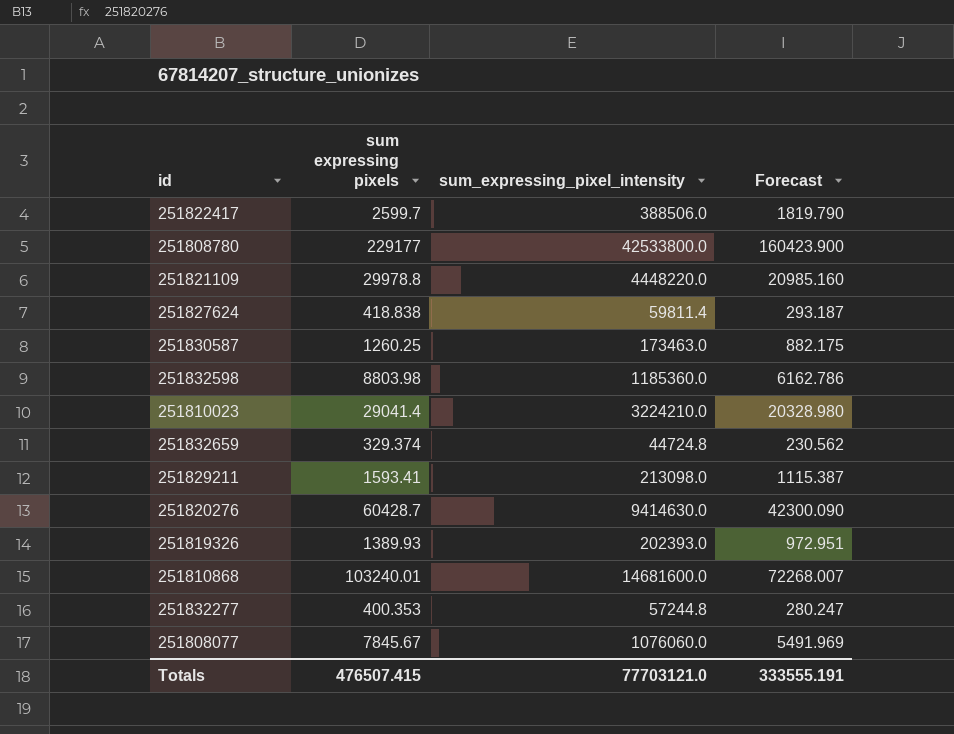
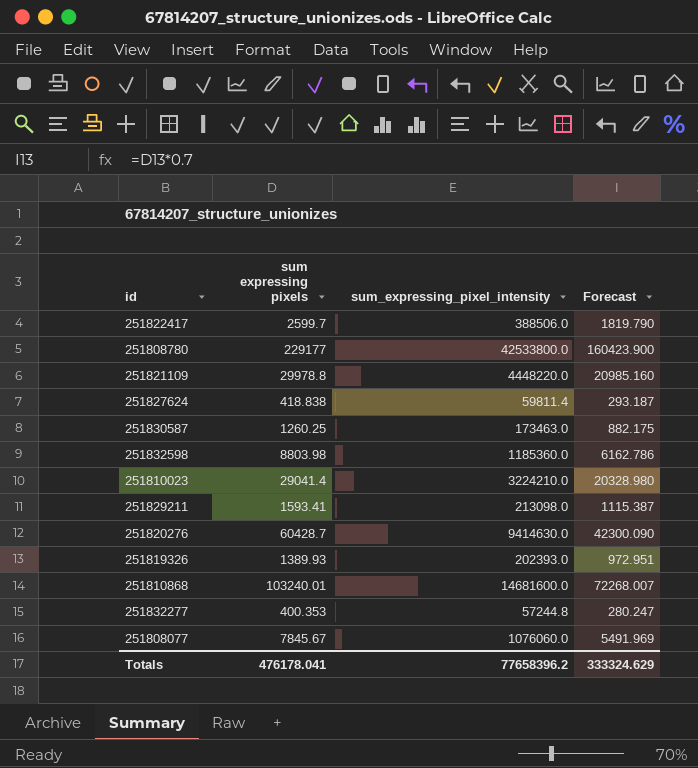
row 251832659: 329.374 | 44724.8 | 230.562 -> none
Totals | sum expressing pixels: 476507.415 -> 476178.041
Totals | sum_expressing_pixel_intensity: 77703121.0 -> 77658396.2
Totals | Forecast: 333555.191 -> 333324.629

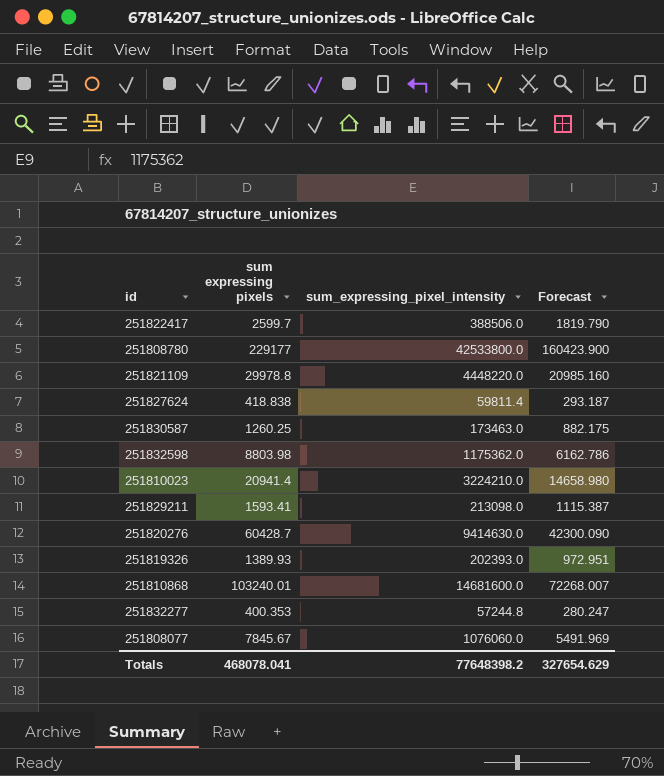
251832598 | sum_expressing_pixel_intensity: 1185360.0 -> 1175362.0
251810023 | sum expressing pixels: 29041.4 -> 20941.4
251810023 | Forecast: 20328.980 -> 14658.980
Totals | sum expressing pixels: 476178.041 -> 468078.041
Totals | sum_expressing_pixel_intensity: 77658396.2 -> 77648398.2
Totals | Forecast: 333324.629 -> 327654.629

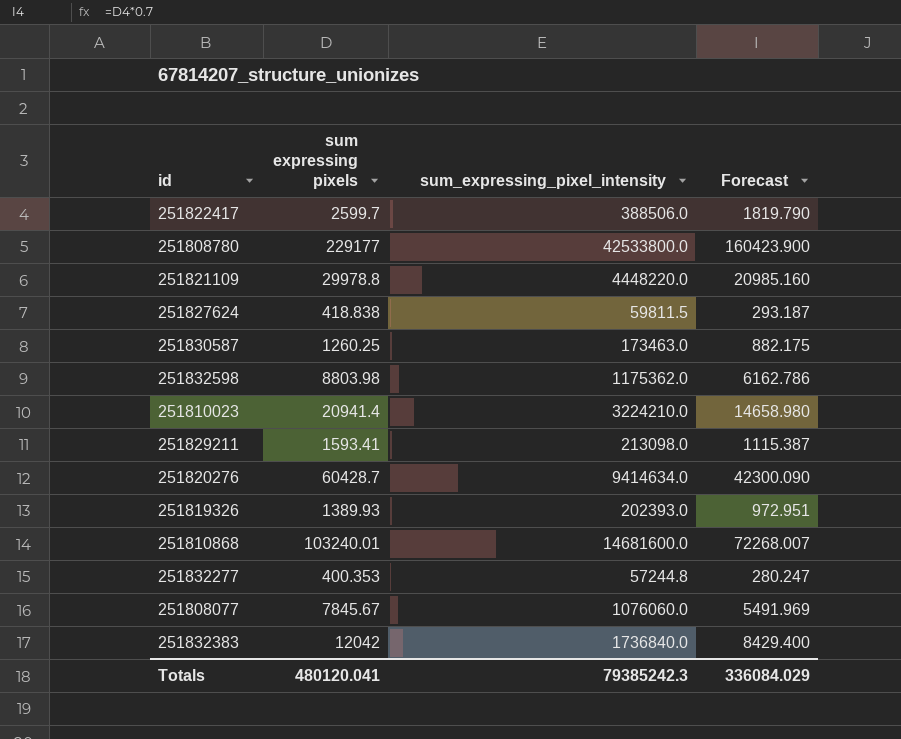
251827624 | sum_expressing_pixel_intensity: 59811.4 -> 59811.5
251820276 | sum_expressing_pixel_intensity: 9414630.0 -> 9414634.0
row 251832383: none -> 12042 | 1736840.0 | 8429.400
Totals | sum expressing pixels: 468078.041 -> 480120.041
Totals | sum_expressing_pixel_intensity: 77648398.2 -> 79385242.3
Totals | Forecast: 327654.629 -> 336084.029

